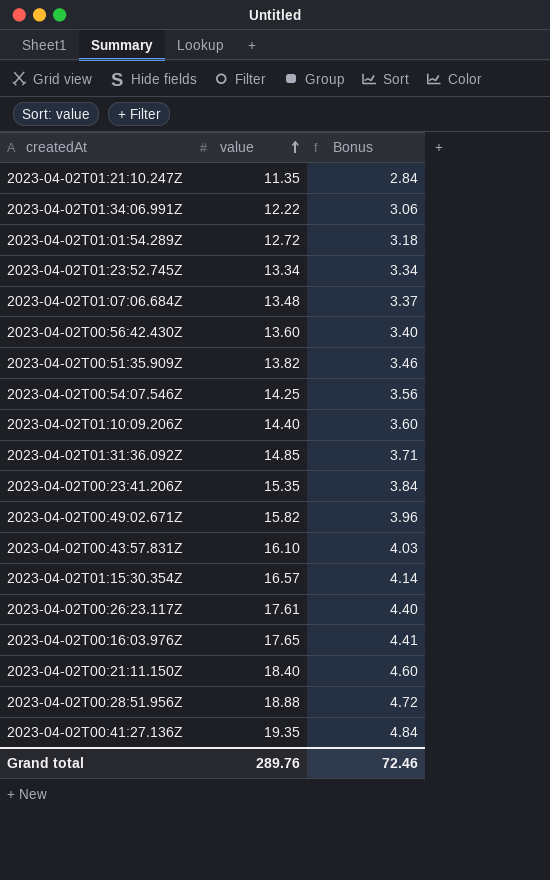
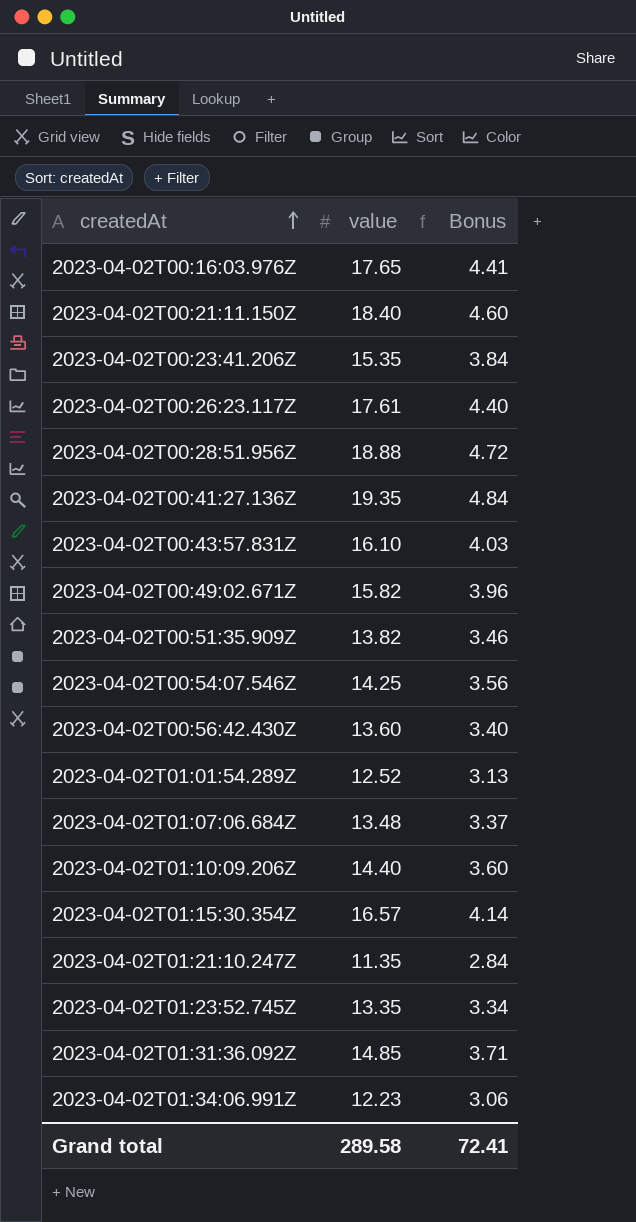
row order: value ascending -> createdAt ascending
2023-04-02T01:01:54.289Z | value: 12.72 -> 12.52
2023-04-02T01:01:54.289Z | Bonus: 3.18 -> 3.13
2023-04-02T01:23:52.745Z | value: 13.34 -> 13.35
2023-04-02T01:34:06.991Z | value: 12.22 -> 12.23
Grand total | value: 289.76 -> 289.58
Grand total | Bonus: 72.46 -> 72.41

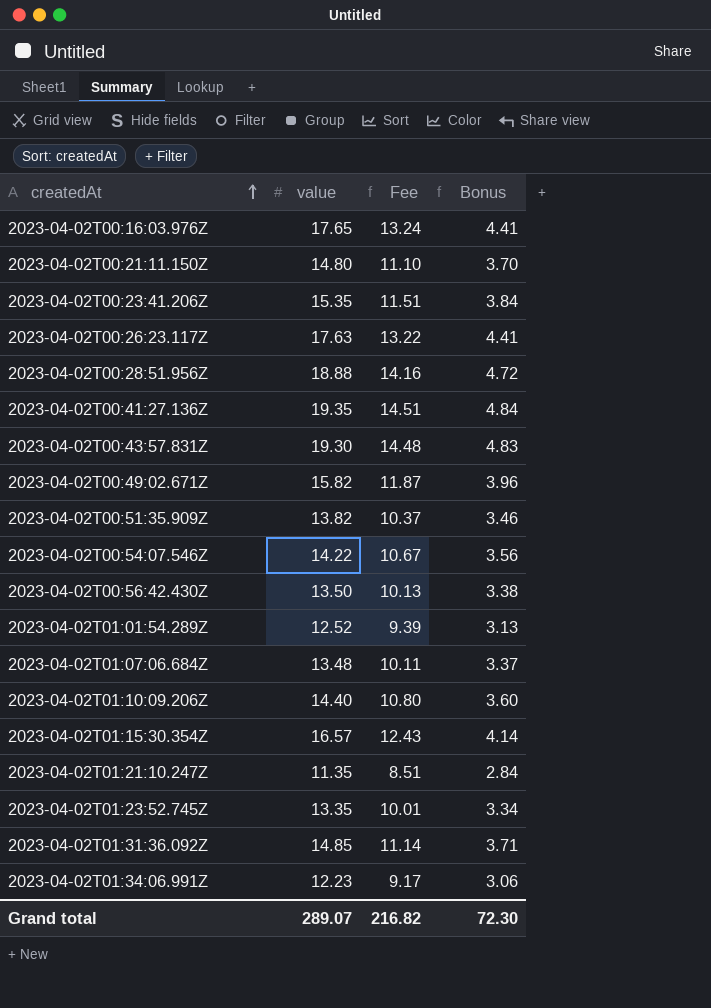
column Fee | formula: none -> [value] * 0.75
2023-04-02T00:21:11.150Z | value: 18.40 -> 14.80
2023-04-02T00:21:11.150Z | Bonus: 4.60 -> 3.70
2023-04-02T00:26:23.117Z | value: 17.61 -> 17.63
2023-04-02T00:26:23.117Z | Bonus: 4.40 -> 4.41
2023-04-02T00:43:57.831Z | value: 16.10 -> 19.30
2023-04-02T00:43:57.831Z | Bonus: 4.03 -> 4.83
2023-04-02T00:54:07.546Z | value: 14.25 -> 14.22
2023-04-02T00:56:42.430Z | value: 13.60 -> 13.50
2023-04-02T00:56:42.430Z | Bonus: 3.40 -> 3.38
Grand total | value: 289.58 -> 289.07
Grand total | Bonus: 72.41 -> 72.30

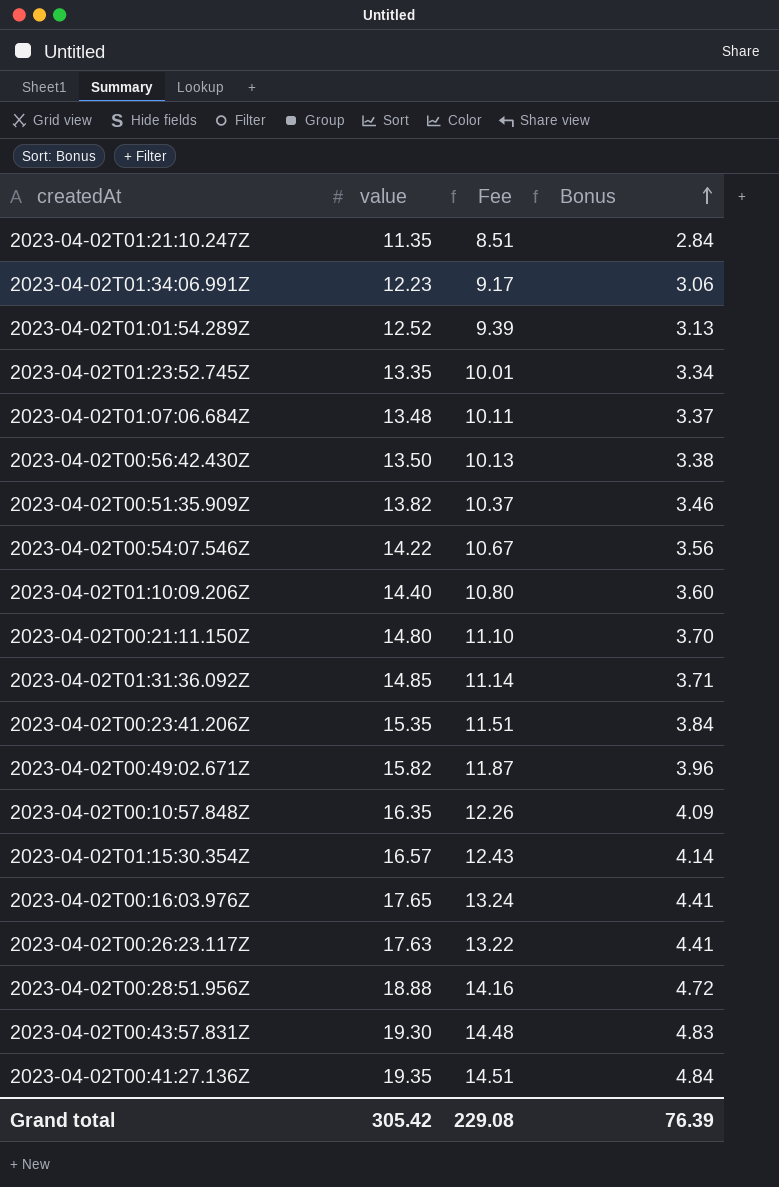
row order: createdAt ascending -> Bonus ascending
row 2023-04-02T00:10:57.848Z: none -> 16.35 | 12.26 | 4.09
Grand total | value: 289.07 -> 305.42
Grand total | Fee: 216.82 -> 229.08
Grand total | Bonus: 72.30 -> 76.39

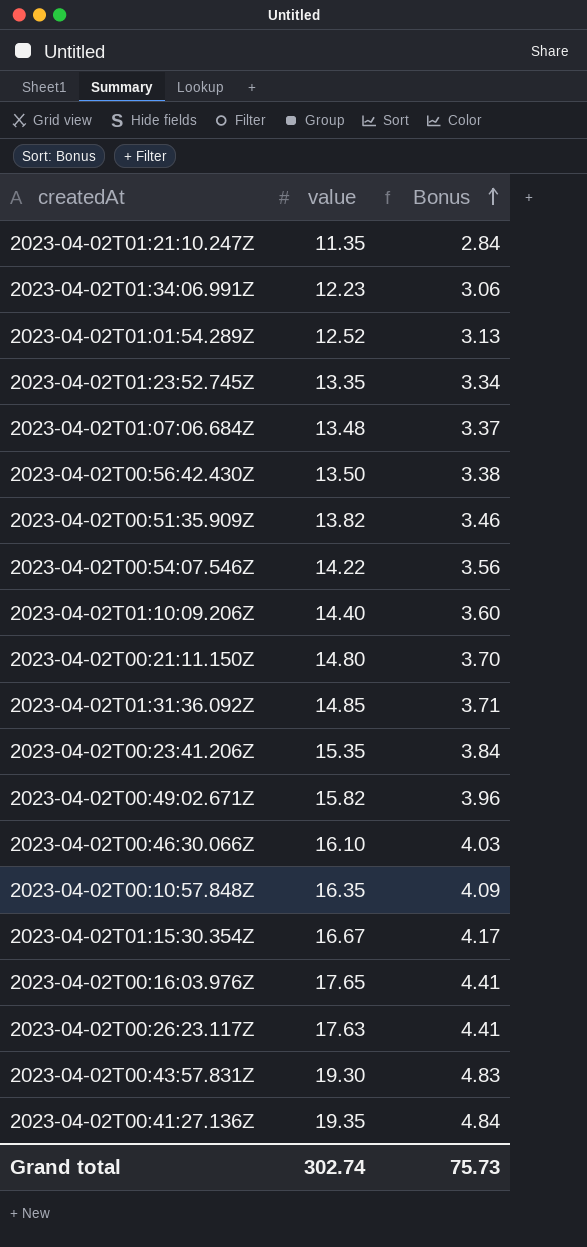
column Fee | formula: [value] * 0.75 -> none
row 2023-04-02T00:28:51.956Z: 18.88 | 14.16 | 4.72 -> none
row 2023-04-02T00:46:30.066Z: none -> 16.10 | 4.03
2023-04-02T01:15:30.354Z | value: 16.57 -> 16.67
2023-04-02T01:15:30.354Z | Bonus: 4.14 -> 4.17
Grand total | value: 305.42 -> 302.74
Grand total | Bonus: 76.39 -> 75.73

